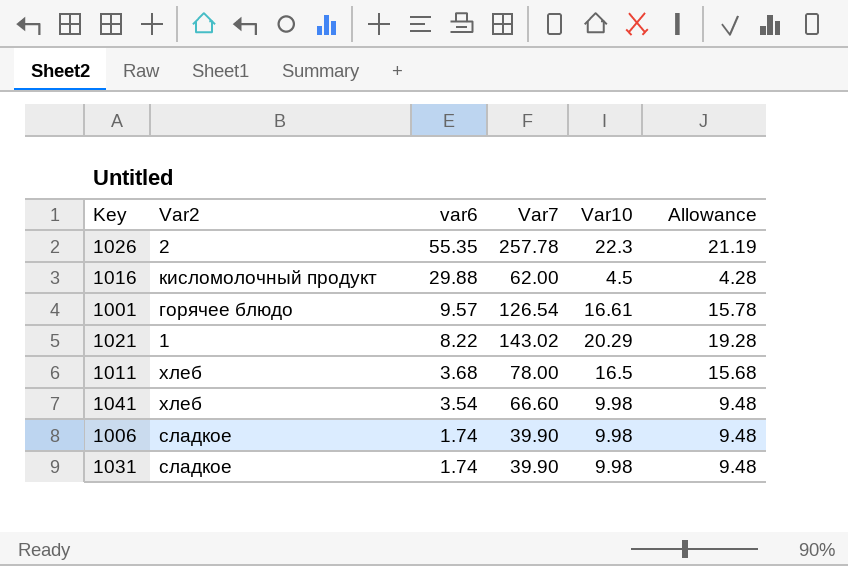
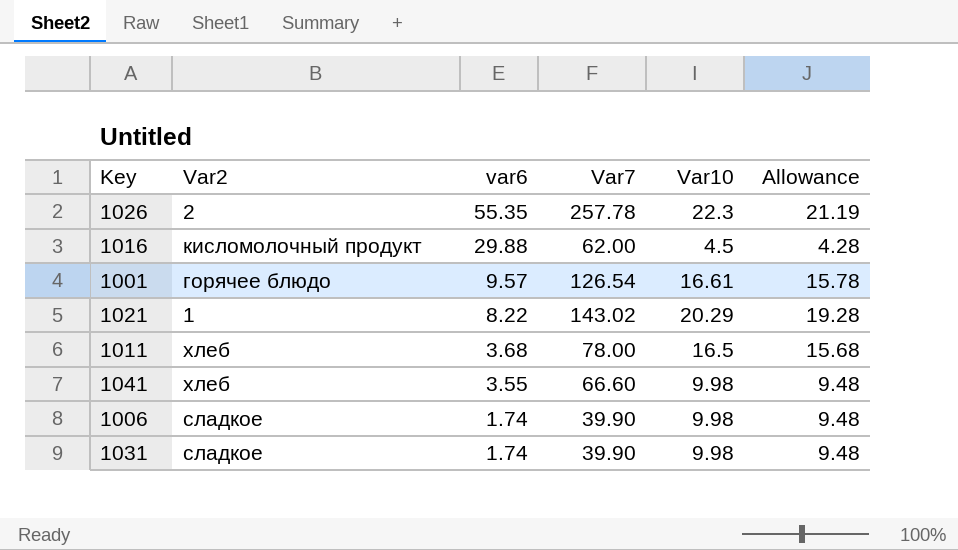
1041 | var6: 3.54 -> 3.55

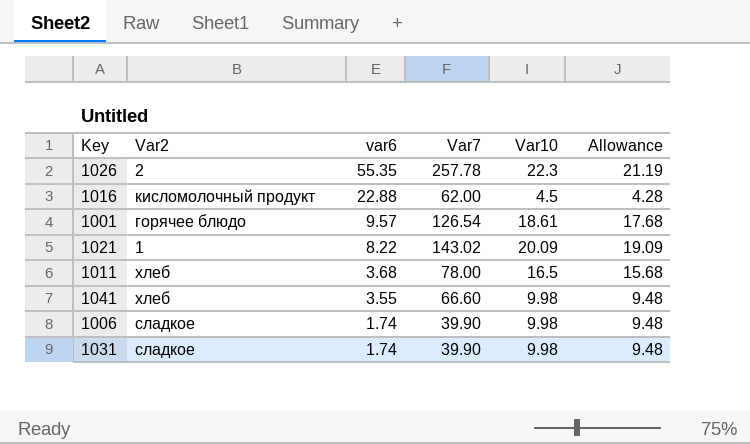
1016 | var6: 29.88 -> 22.88
1001 | Var10: 16.61 -> 18.61
1001 | Allowance: 15.78 -> 17.68
1021 | Var10: 20.29 -> 20.09
1021 | Allowance: 19.28 -> 19.09

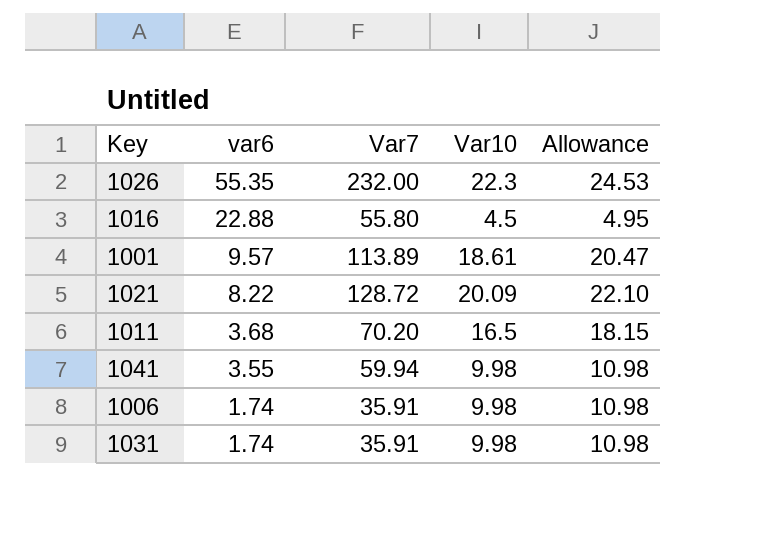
column Var2 | position: 2 -> none
column Allowance | formula: [Var10] * 0.95 -> [Var10] * 1.1
1026 | Var7: 257.78 -> 232.00
1016 | Var7: 62.00 -> 55.80
1001 | Var7: 126.54 -> 113.89
1021 | Var7: 143.02 -> 128.72
1011 | Var7: 78.00 -> 70.20
1041 | Var7: 66.60 -> 59.94
1006 | Var7: 39.90 -> 35.91
1031 | Var7: 39.90 -> 35.91

